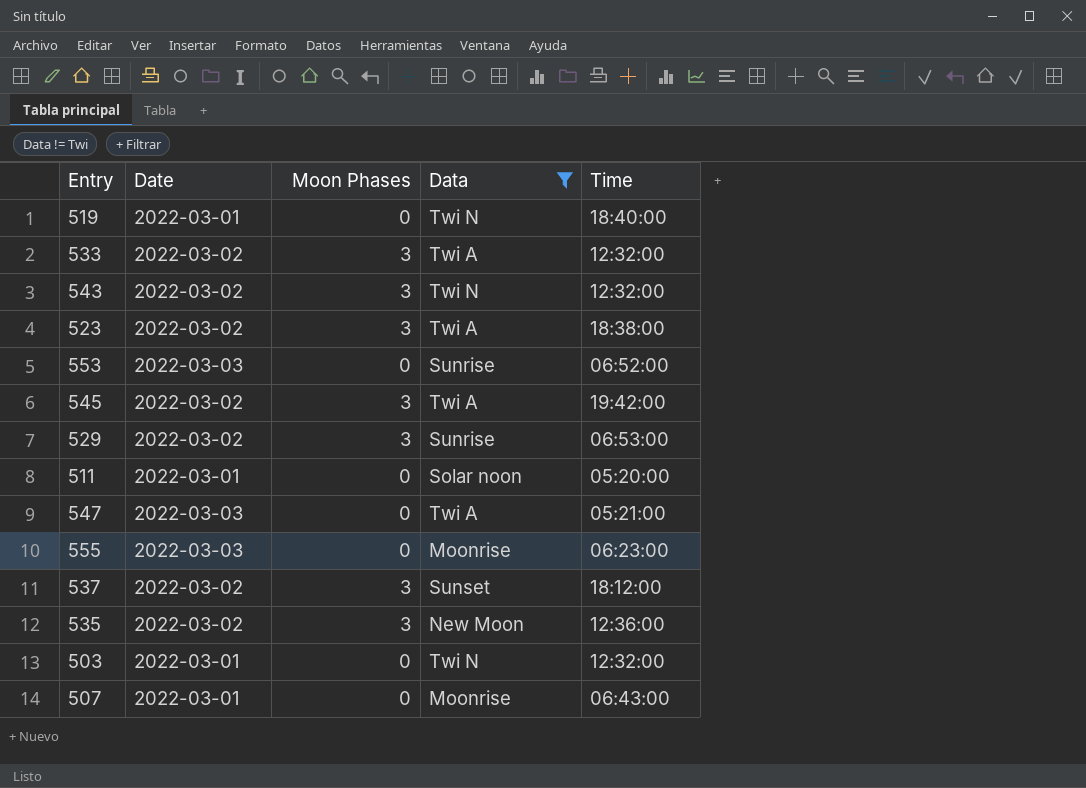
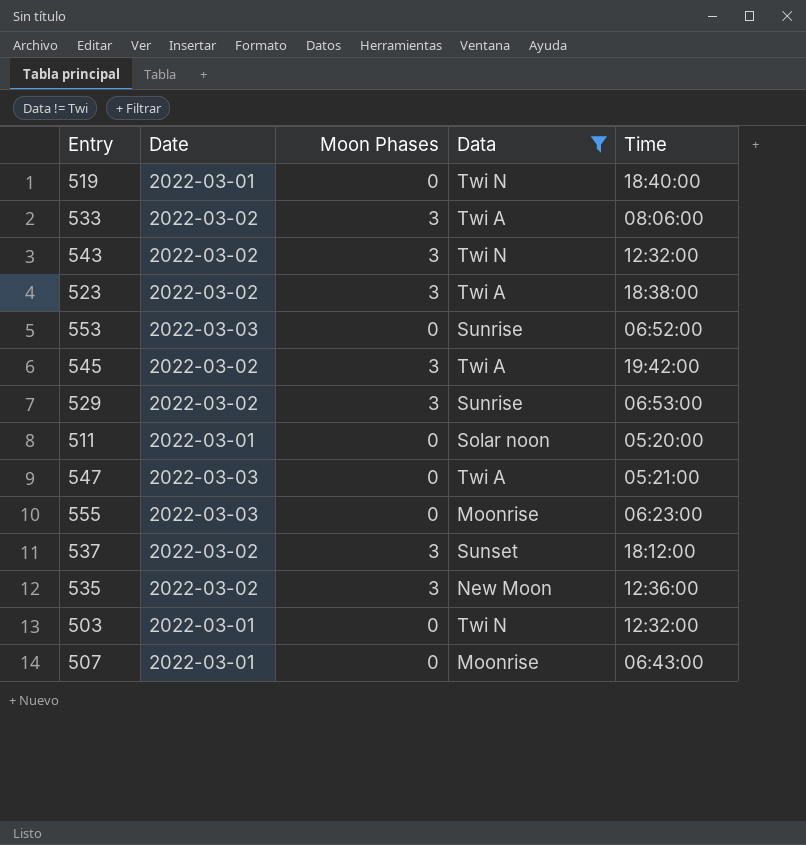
533 | Time: 12:32:00 -> 08:06:00

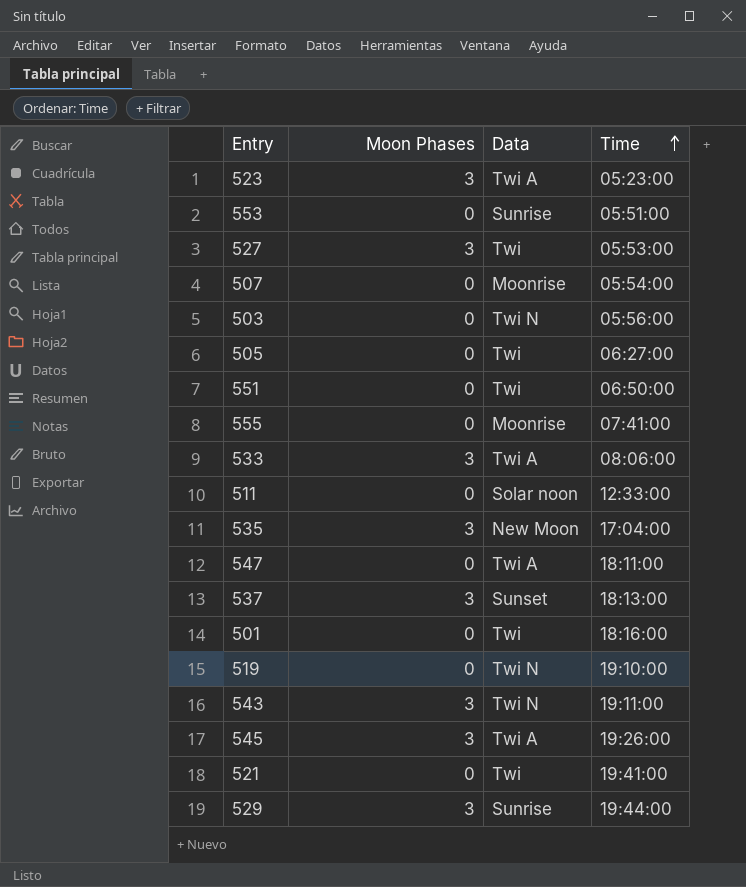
filter: Data != Twi -> none
row order: none -> Time ascending
column Date | position: 2 -> none
523 | Time: 18:38:00 -> 05:23:00
553 | Time: 06:52:00 -> 05:51:00
507 | Time: 06:43:00 -> 05:54:00
503 | Time: 12:32:00 -> 05:56:00
555 | Time: 06:23:00 -> 07:41:00
511 | Time: 05:20:00 -> 12:33:00
535 | Time: 12:36:00 -> 17:04:00
547 | Time: 05:21:00 -> 18:11:00
537 | Time: 18:12:00 -> 18:13:00
519 | Time: 18:40:00 -> 19:10:00
543 | Time: 12:32:00 -> 19:11:00
545 | Time: 19:42:00 -> 19:26:00
529 | Time: 06:53:00 -> 19:44:00

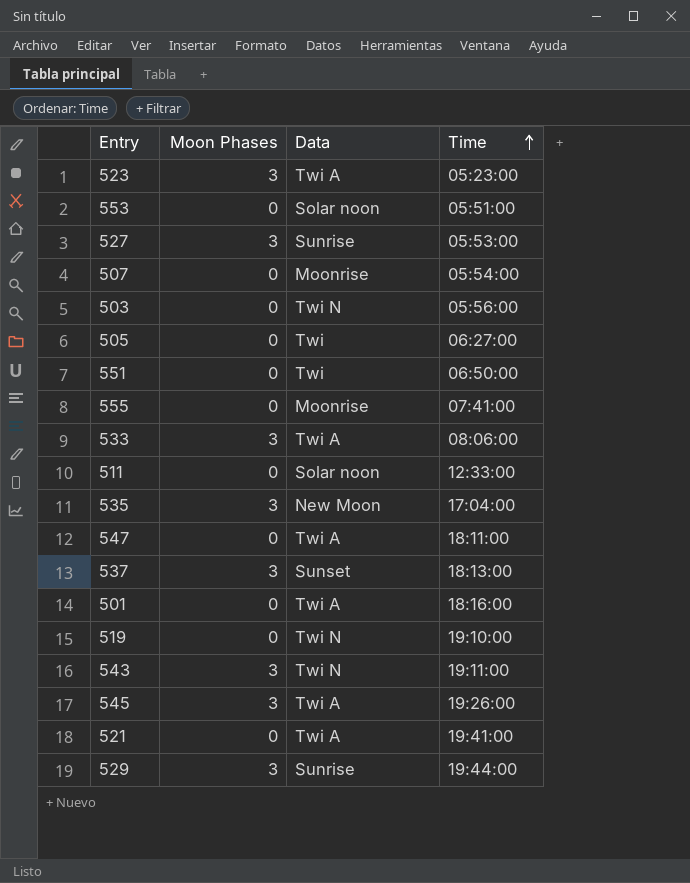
553 | Data: Sunrise -> Solar noon
527 | Data: Twi -> Sunrise
501 | Data: Twi -> Twi A
521 | Data: Twi -> Twi A

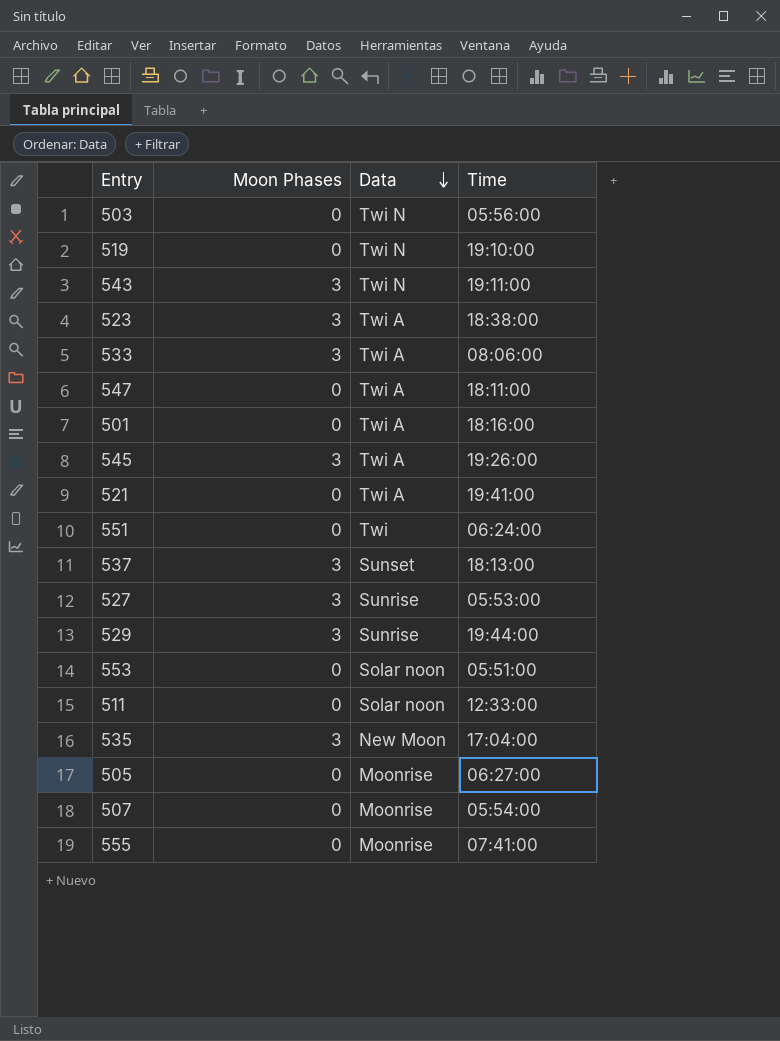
row order: Time ascending -> Data descending
523 | Time: 05:23:00 -> 18:38:00
551 | Time: 06:50:00 -> 06:24:00
505 | Data: Twi -> Moonrise

